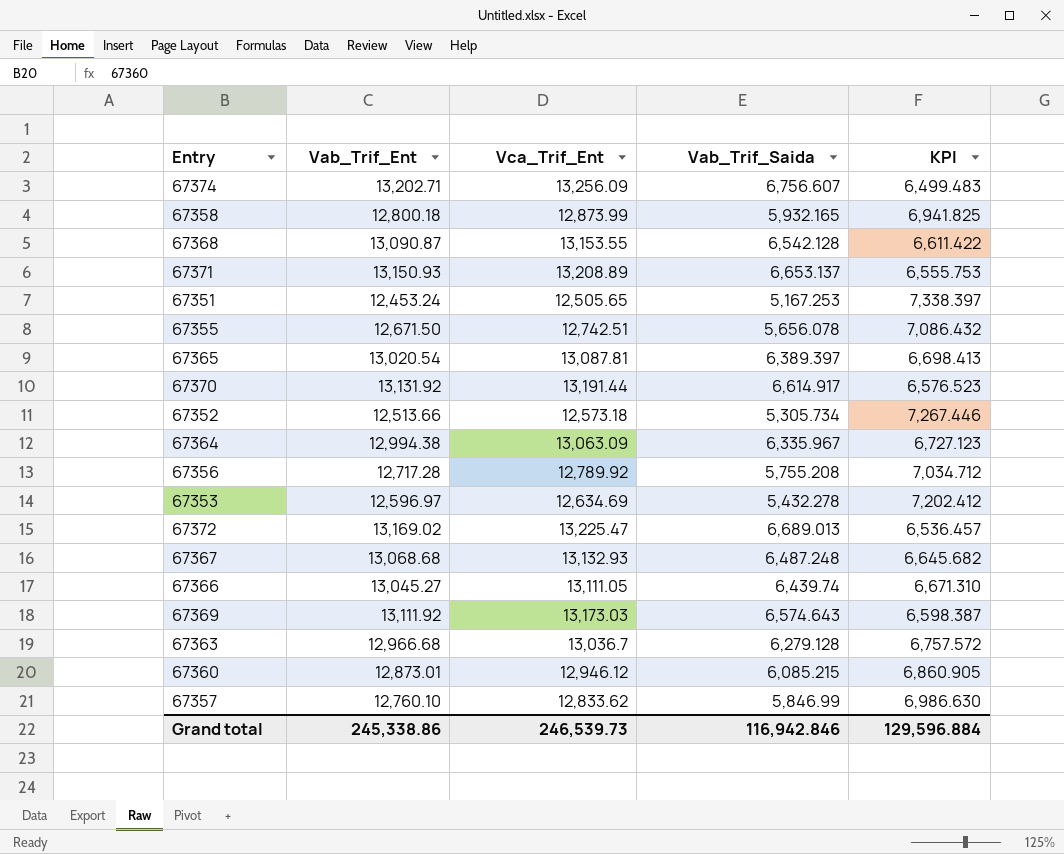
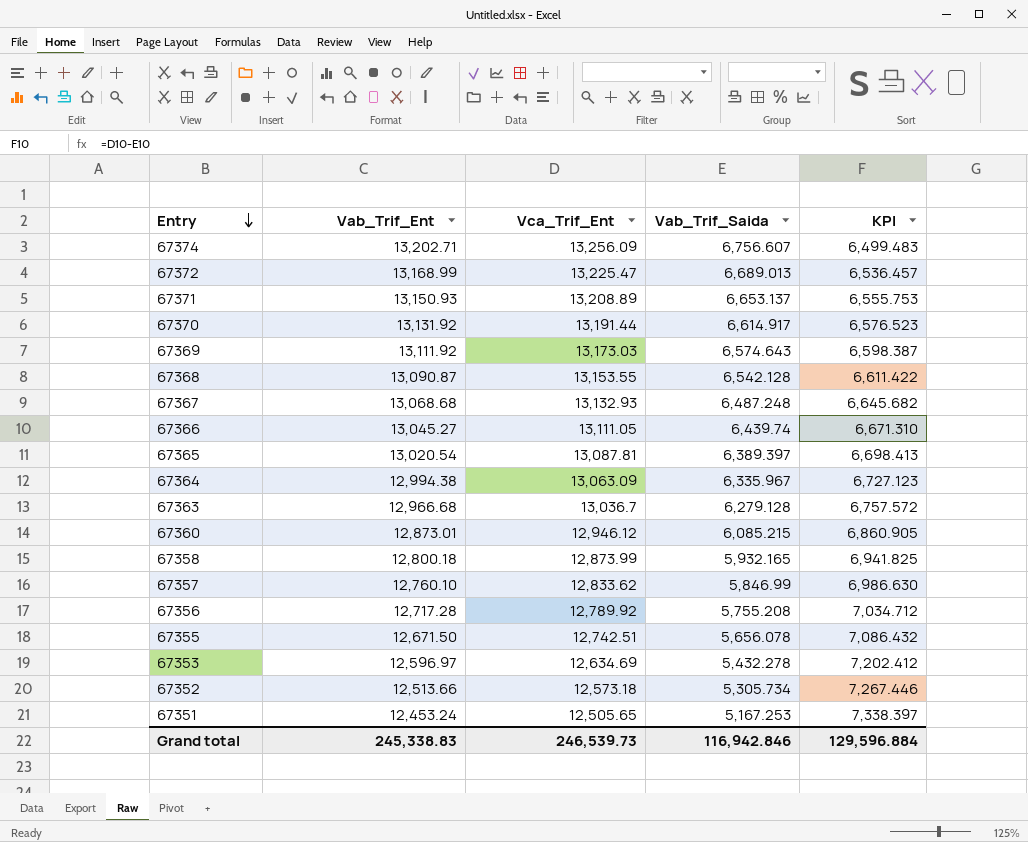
row order: none -> Entry descending
67372 | Vab_Trif_Ent: 13,169.02 -> 13,168.99
Grand total | Vab_Trif_Ent: 245,338.86 -> 245,338.83

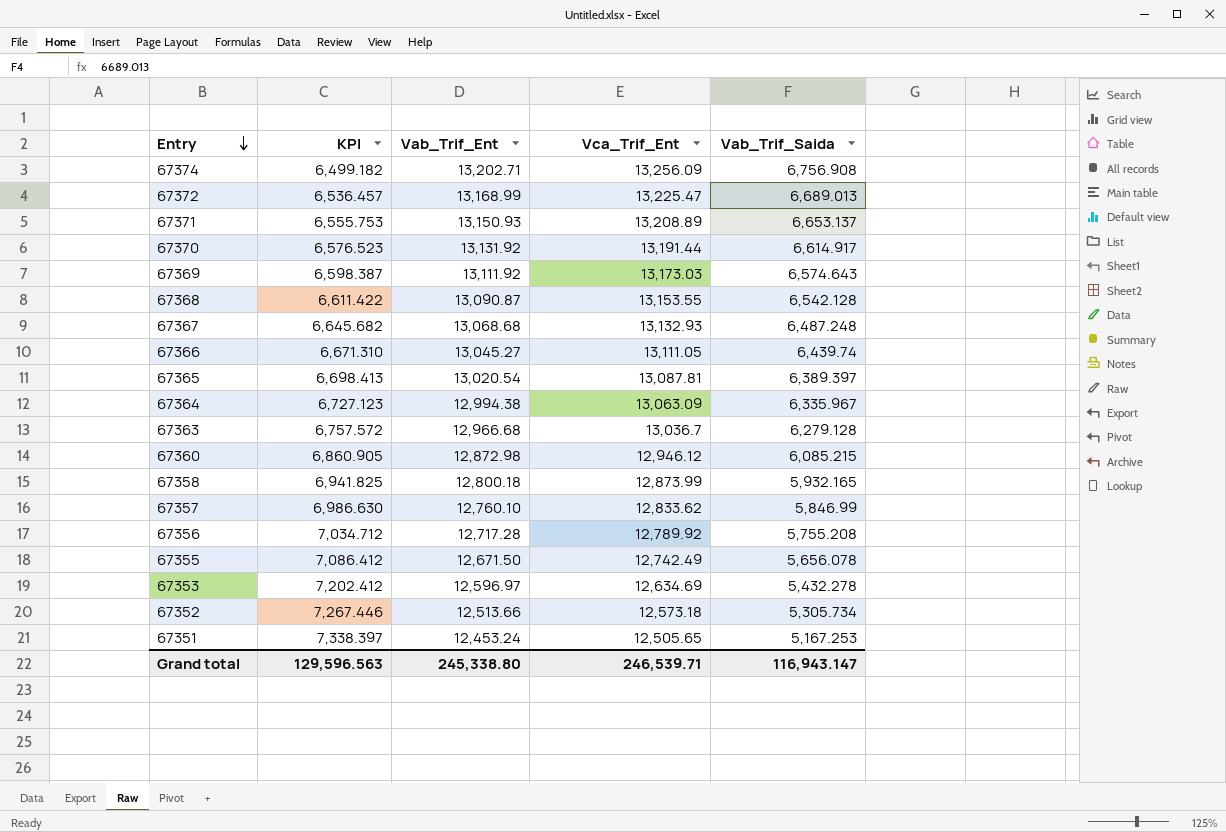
column KPI | position: 5 -> 2
67374 | KPI: 6,499.483 -> 6,499.182
67374 | Vab_Trif_Saida: 6,756.607 -> 6,756.908
67360 | Vab_Trif_Ent: 12,873.01 -> 12,872.98
67355 | KPI: 7,086.432 -> 7,086.412
67355 | Vca_Trif_Ent: 12,742.51 -> 12,742.49
Grand total | KPI: 129,596.884 -> 129,596.563
Grand total | Vab_Trif_Ent: 245,338.83 -> 245,338.80
Grand total | Vca_Trif_Ent: 246,539.73 -> 246,539.71
Grand total | Vab_Trif_Saida: 116,942.846 -> 116,943.147

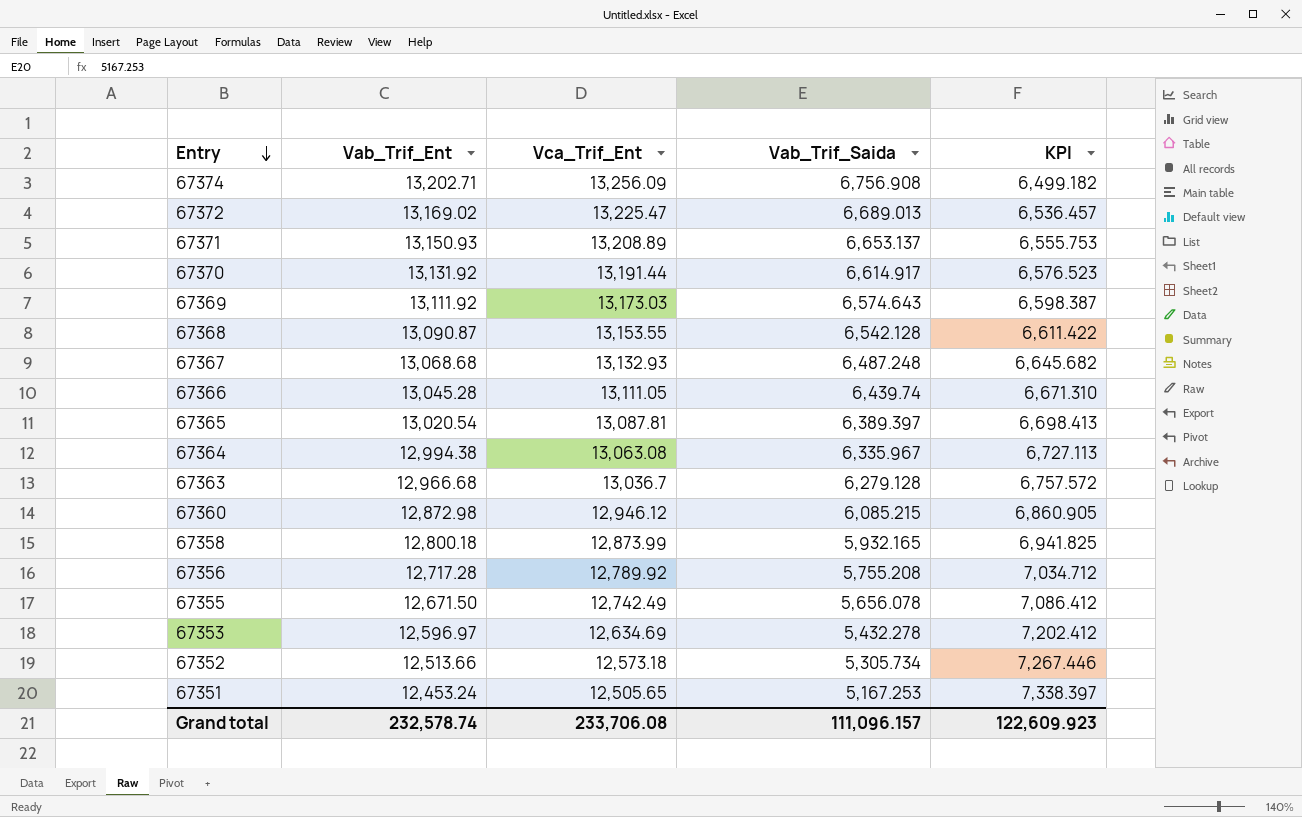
column KPI | position: 2 -> 5
row 67357: 6,986.630 | 12,760.10 | 12,833.62 | 5,846.99 -> none
67372 | Vab_Trif_Ent: 13,168.99 -> 13,169.02
67366 | Vab_Trif_Ent: 13,045.27 -> 13,045.28
67364 | Vca_Trif_Ent: 13,063.09 -> 13,063.08
67364 | KPI: 6,727.123 -> 6,727.113
Grand total | Vab_Trif_Ent: 245,338.80 -> 232,578.74
Grand total | Vca_Trif_Ent: 246,539.71 -> 233,706.08
Grand total | Vab_Trif_Saida: 116,943.147 -> 111,096.157
Grand total | KPI: 129,596.563 -> 122,609.923

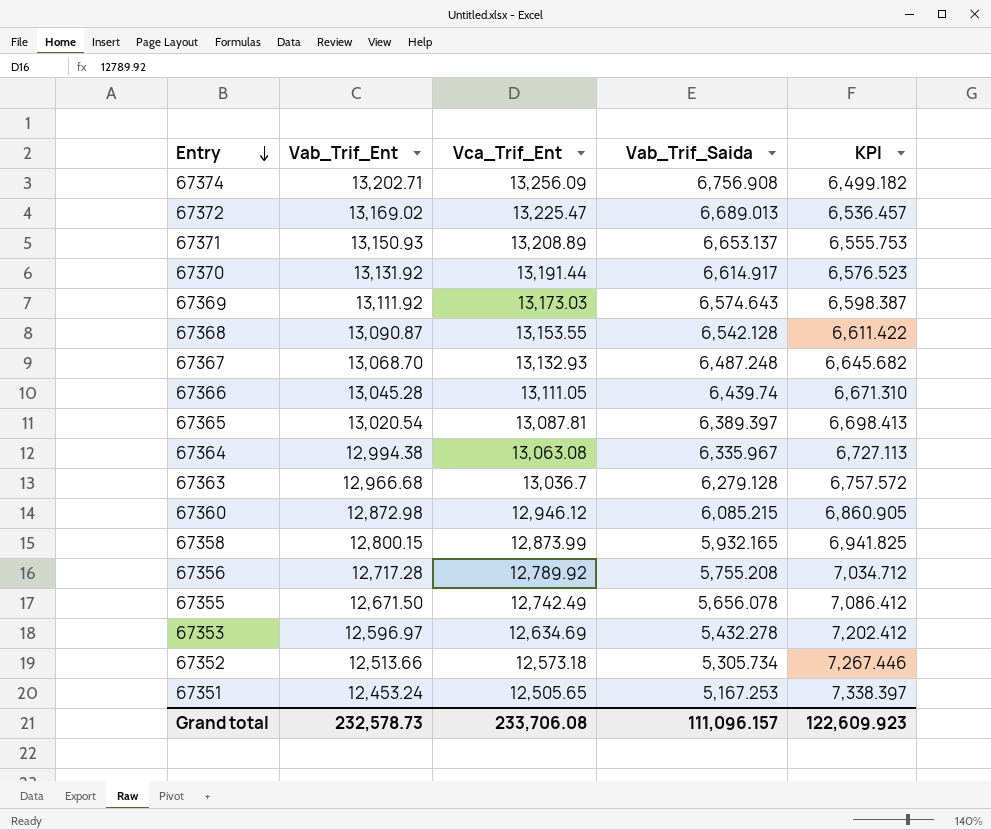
67367 | Vab_Trif_Ent: 13,068.68 -> 13,068.70
67358 | Vab_Trif_Ent: 12,800.18 -> 12,800.15
Grand total | Vab_Trif_Ent: 232,578.74 -> 232,578.73

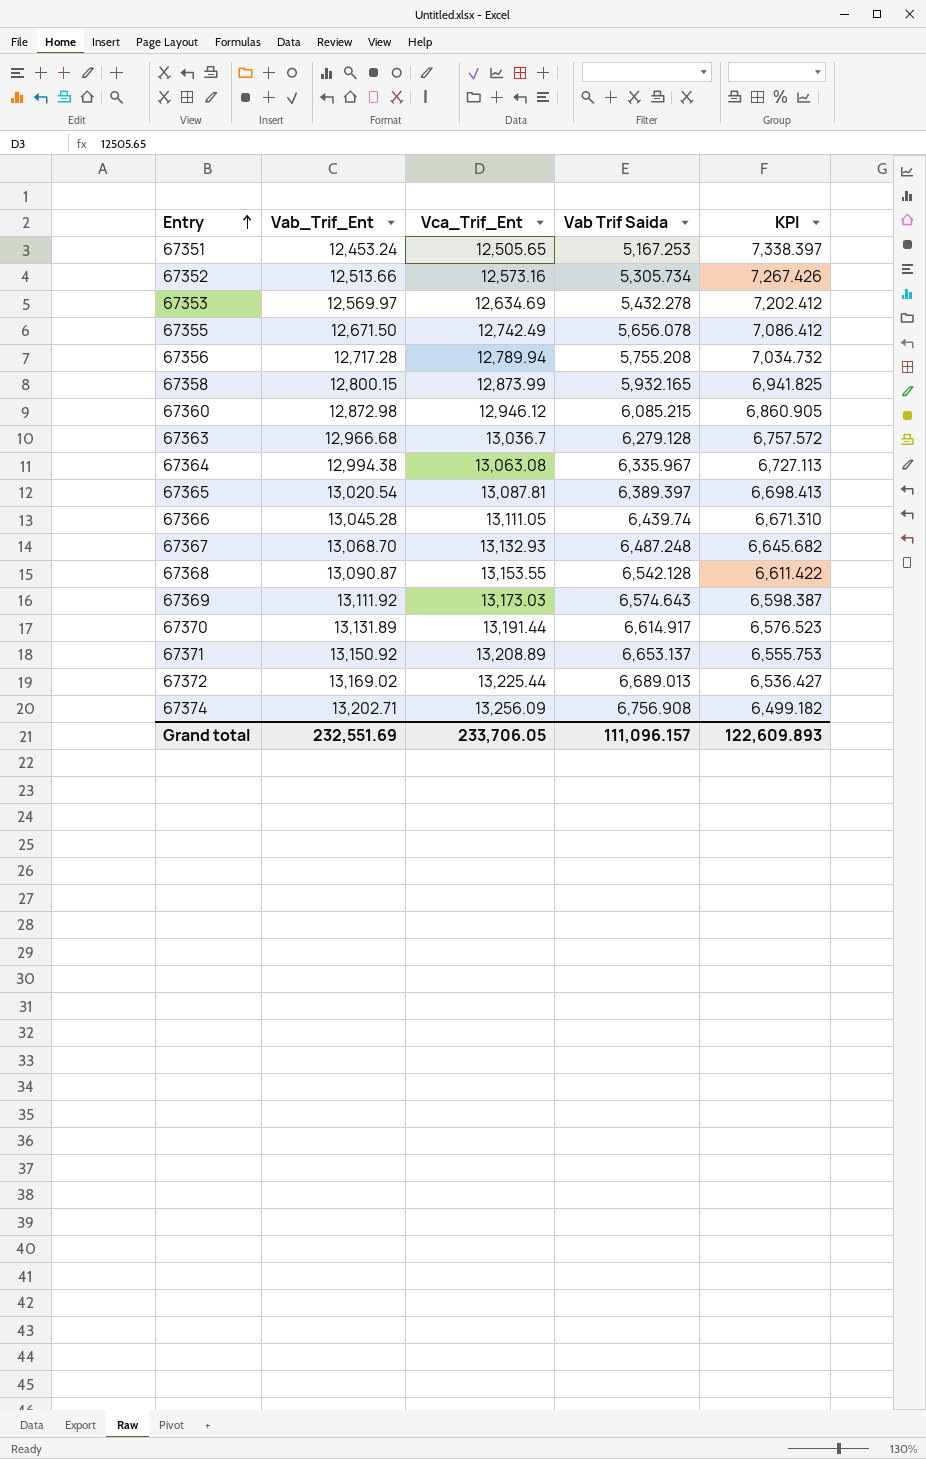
row order: Entry descending -> Entry ascending
column name: Vab_Trif_Saida -> Vab Trif Saida
67352 | Vca_Trif_Ent: 12,573.18 -> 12,573.16
67352 | KPI: 7,267.446 -> 7,267.426
67353 | Vab_Trif_Ent: 12,596.97 -> 12,569.97
67356 | Vca_Trif_Ent: 12,789.92 -> 12,789.94
67356 | KPI: 7,034.712 -> 7,034.732
67370 | Vab_Trif_Ent: 13,131.92 -> 13,131.89
67371 | Vab_Trif_Ent: 13,150.93 -> 13,150.92
67372 | Vca_Trif_Ent: 13,225.47 -> 13,225.44
67372 | KPI: 6,536.457 -> 6,536.427
Grand total | Vab_Trif_Ent: 232,578.73 -> 232,551.69
Grand total | Vca_Trif_Ent: 233,706.08 -> 233,706.05
Grand total | KPI: 122,609.923 -> 122,609.893

